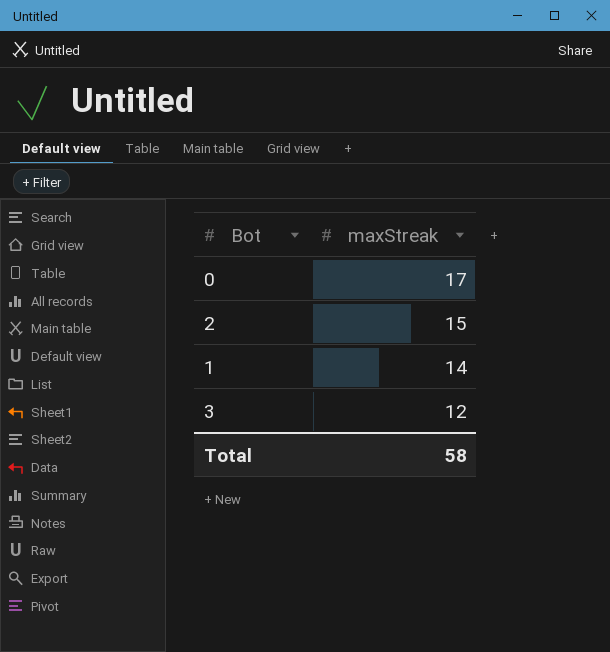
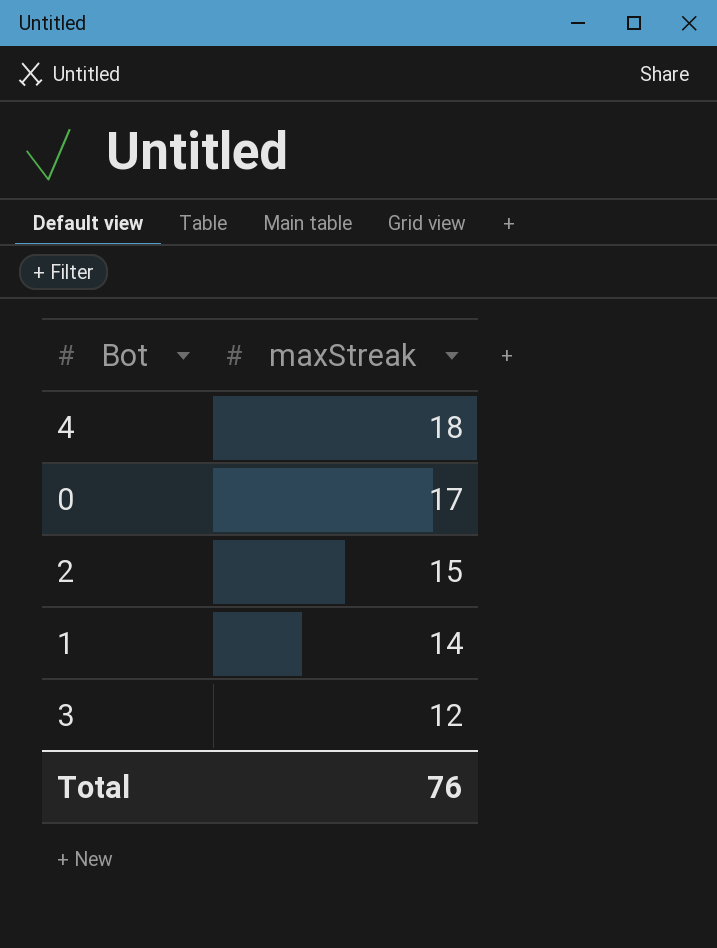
row 4: none -> 18
Total | maxStreak: 58 -> 76

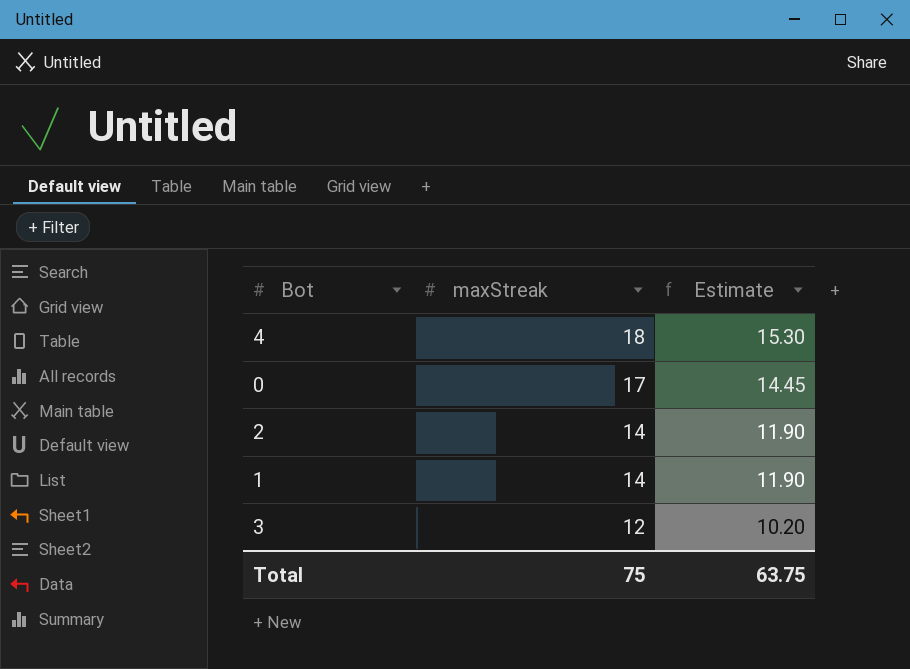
column Estimate | formula: none -> [maxStreak] * 0.85
2 | maxStreak: 15 -> 14
Total | maxStreak: 76 -> 75

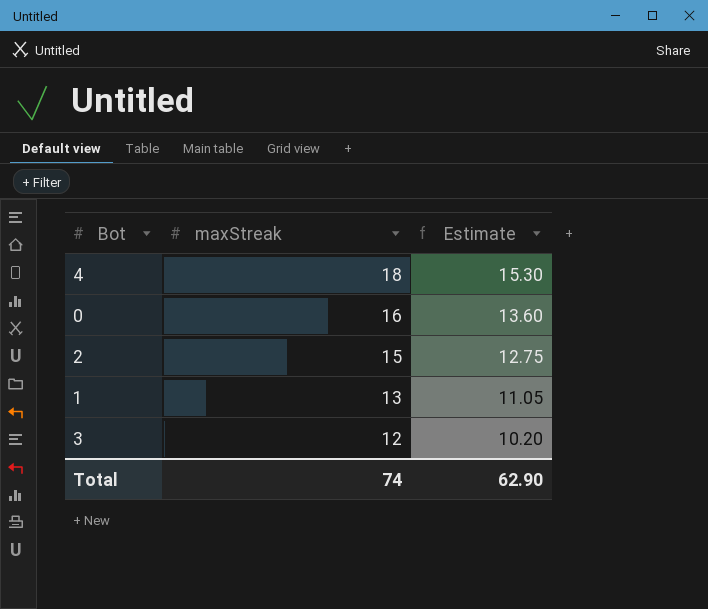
0 | maxStreak: 17 -> 16
0 | Estimate: 14.45 -> 13.60
2 | maxStreak: 14 -> 15
2 | Estimate: 11.90 -> 12.75
1 | maxStreak: 14 -> 13
1 | Estimate: 11.90 -> 11.05
Total | maxStreak: 75 -> 74
Total | Estimate: 63.75 -> 62.90

